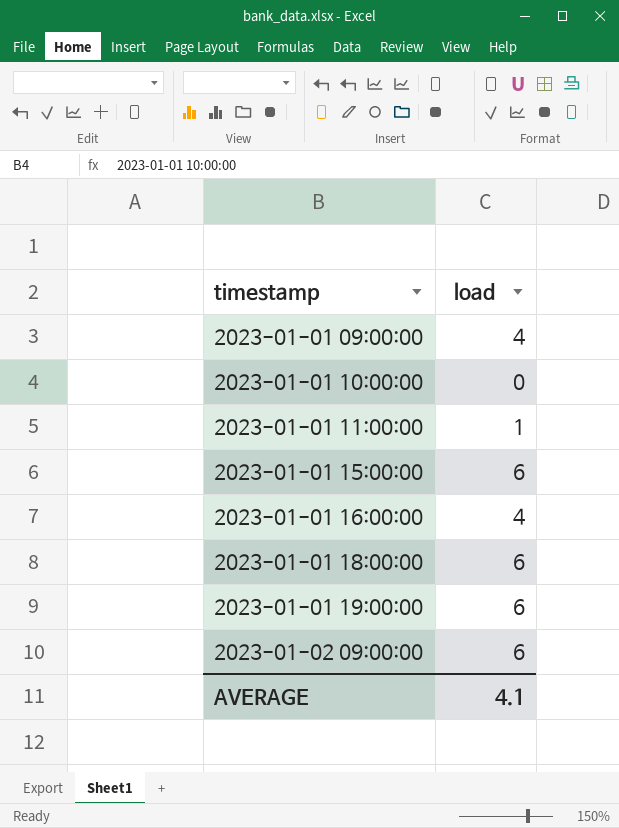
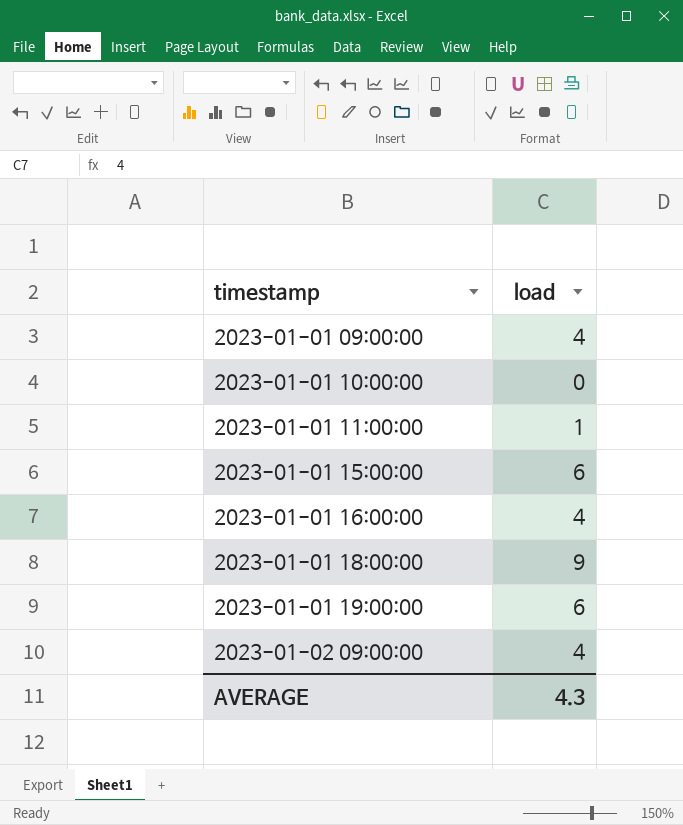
2023-01-01 18:00:00 | load: 6 -> 9
2023-01-02 09:00:00 | load: 6 -> 4
AVERAGE | load: 4.1 -> 4.3

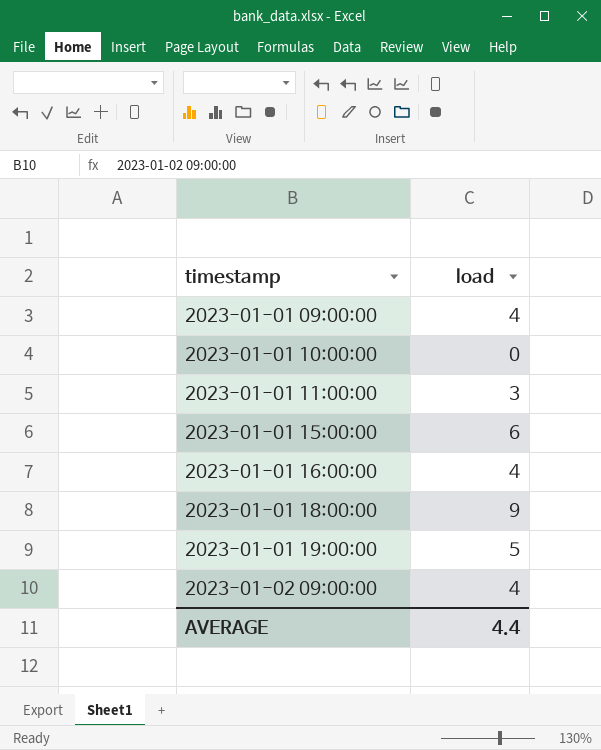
2023-01-01 11:00:00 | load: 1 -> 3
2023-01-01 19:00:00 | load: 6 -> 5
AVERAGE | load: 4.3 -> 4.4

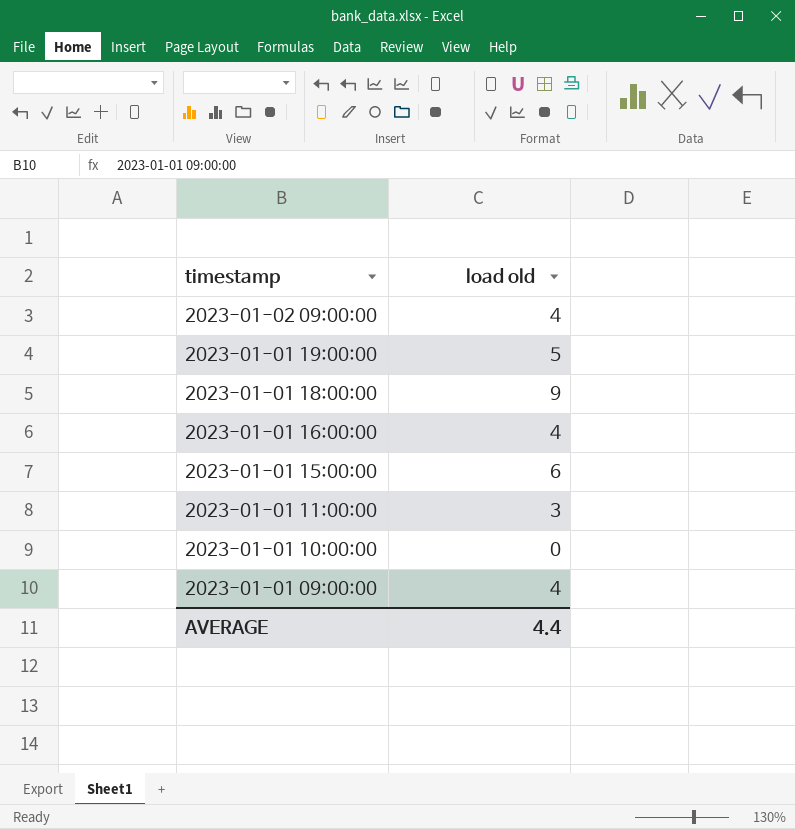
row order: timestamp ascending -> timestamp descending
column name: load -> load old

